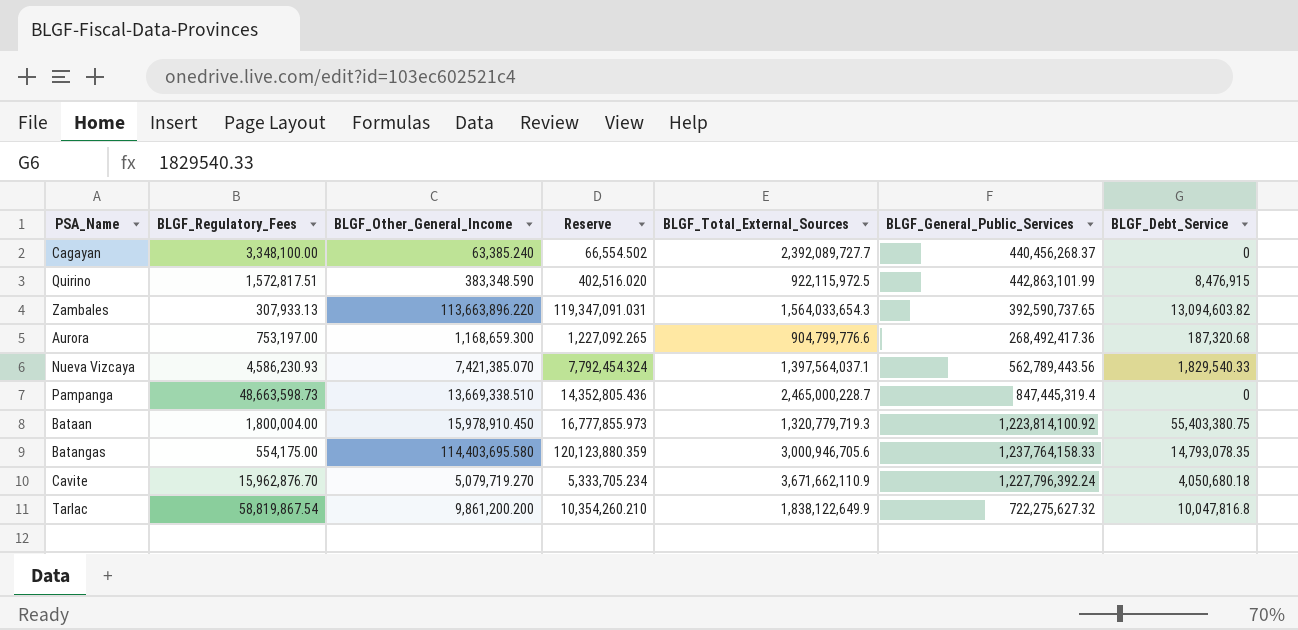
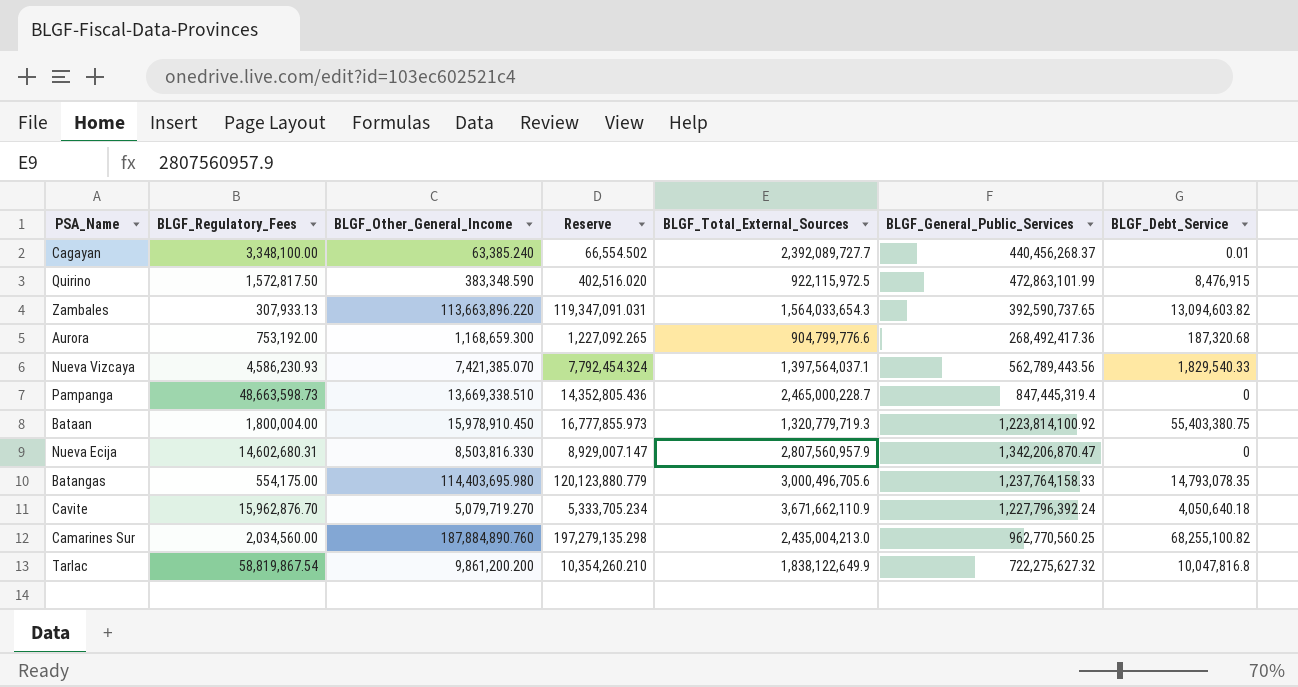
Cagayan | BLGF_Debt_Service: 0 -> 0.01
Quirino | BLGF_Regulatory_Fees: 1,572,817.51 -> 1,572,817.50
Quirino | BLGF_General_Public_Services: 442,863,101.99 -> 472,863,101.99
Aurora | BLGF_Regulatory_Fees: 753,197.00 -> 753,192.00
row Nueva Ecija: none -> 14,602,680.31 | 8,503,816.330 | 8,929,007.147 | 2,807,560,957.9 | 1,342,206,870.47 | 0
Batangas | BLGF_Other_General_Income: 114,403,695.580 -> 114,403,695.980
Batangas | Reserve: 120,123,880.359 -> 120,123,880.779
Batangas | BLGF_Total_External_Sources: 3,000,946,705.6 -> 3,000,496,705.6
Cavite | BLGF_Debt_Service: 4,050,680.18 -> 4,050,640.18
row Camarines Sur: none -> 2,034,560.00 | 187,884,890.760 | 197,279,135.298 | 2,435,004,213.0 | 962,770,560.25 | 68,255,100.82

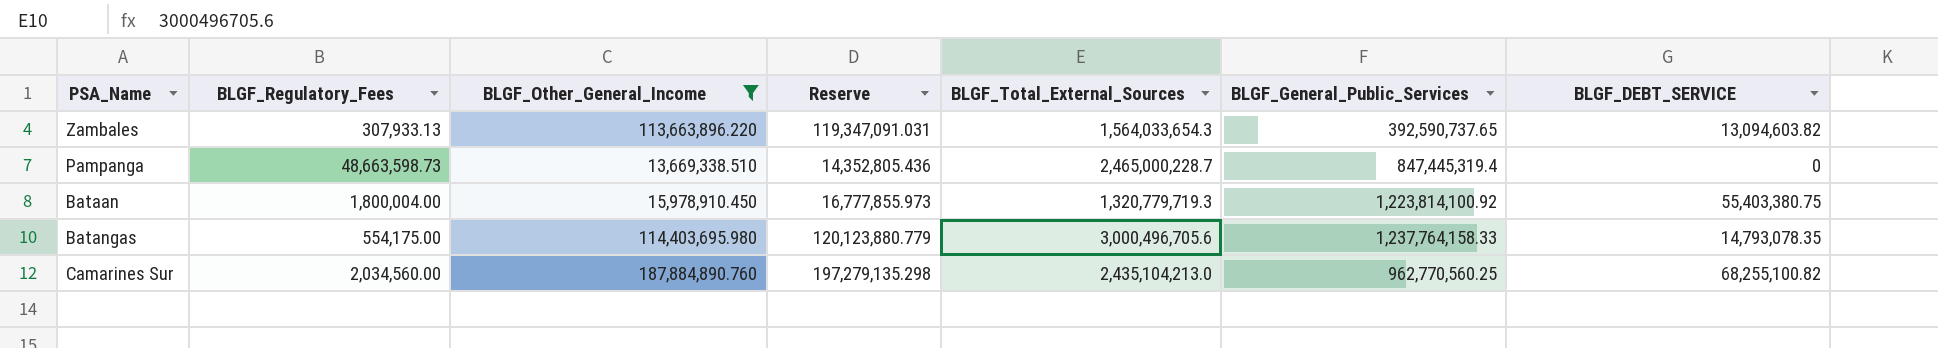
filter: none -> BLGF_Other_General_Income >= 13,669,338.510
column name: BLGF_Debt_Service -> BLGF_DEBT_SERVICE
Camarines Sur | BLGF_Total_External_Sources: 2,435,004,213.0 -> 2,435,104,213.0

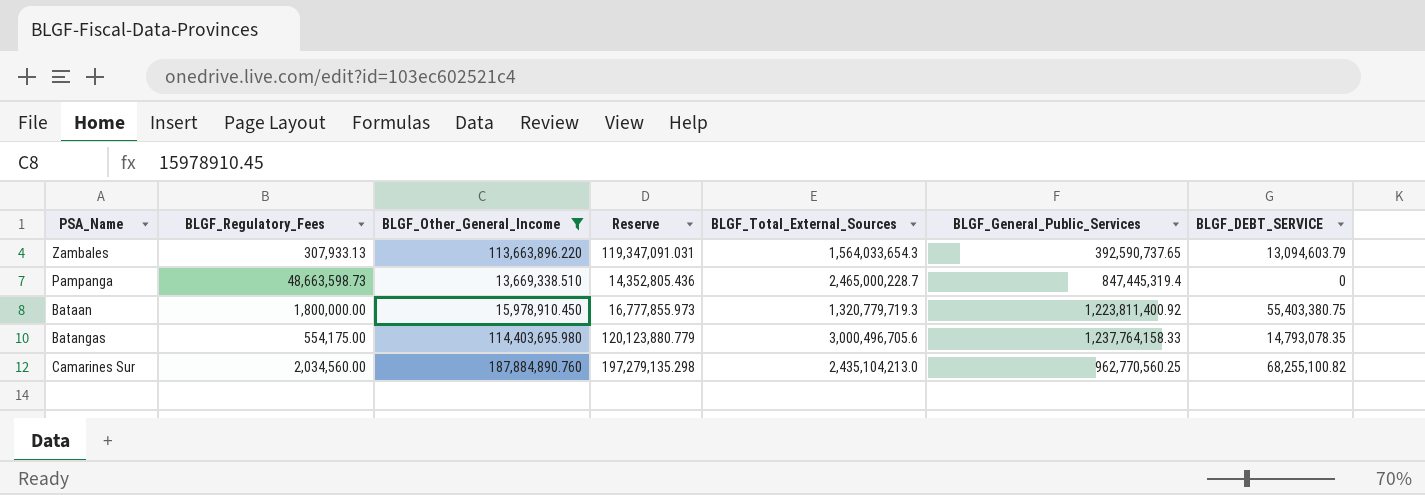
Zambales | BLGF_DEBT_SERVICE: 13,094,603.82 -> 13,094,603.79
Bataan | BLGF_Regulatory_Fees: 1,800,004.00 -> 1,800,000.00
Bataan | BLGF_General_Public_Services: 1,223,814,100.92 -> 1,223,811,400.92

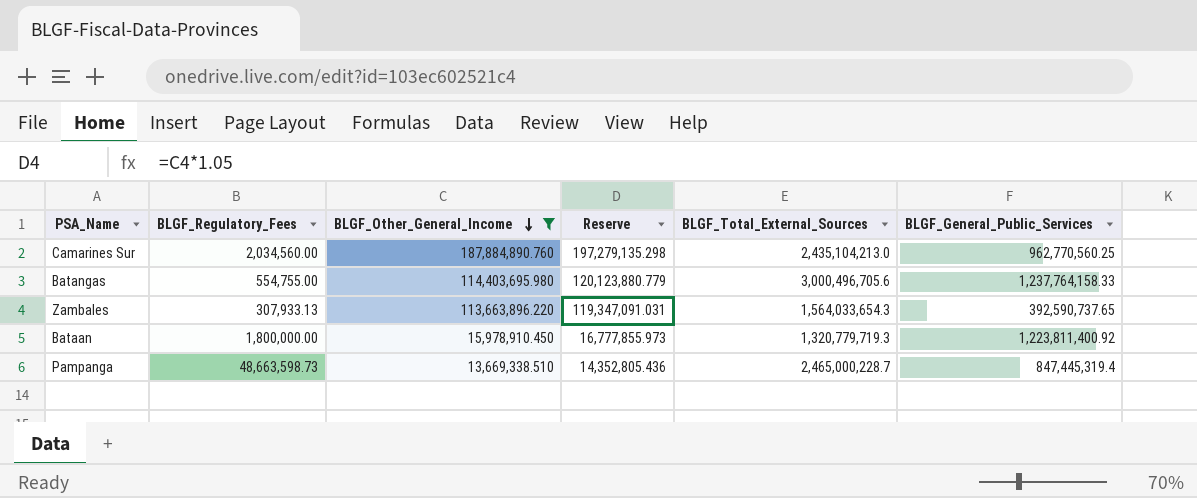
row order: none -> BLGF_Other_General_Income descending
column BLGF_DEBT_SERVICE | position: 7 -> none
Batangas | BLGF_Regulatory_Fees: 554,175.00 -> 554,755.00

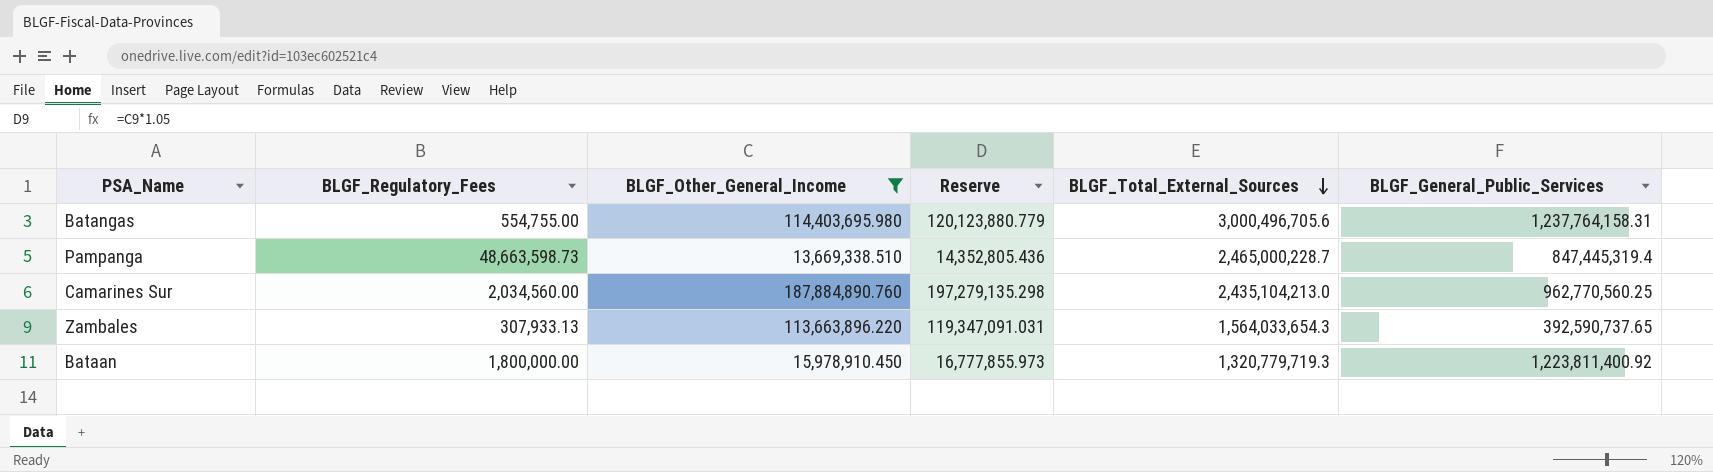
row order: BLGF_Other_General_Income descending -> BLGF_Total_External_Sources descending
Batangas | BLGF_General_Public_Services: 1,237,764,158.33 -> 1,237,764,158.31

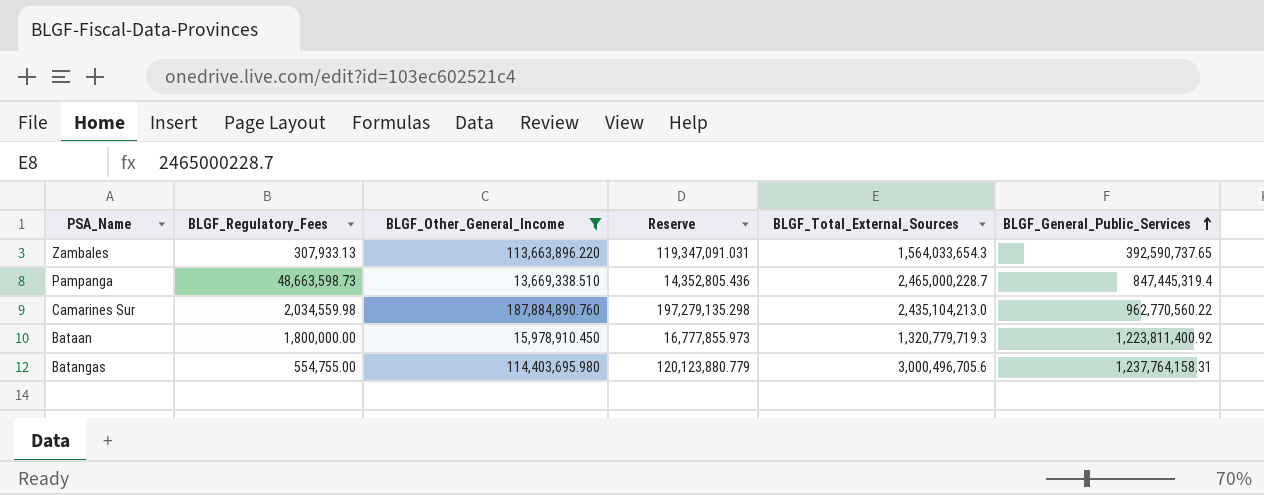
row order: BLGF_Total_External_Sources descending -> BLGF_General_Public_Services ascending
Camarines Sur | BLGF_Regulatory_Fees: 2,034,560.00 -> 2,034,559.98
Camarines Sur | BLGF_General_Public_Services: 962,770,560.25 -> 962,770,560.22

